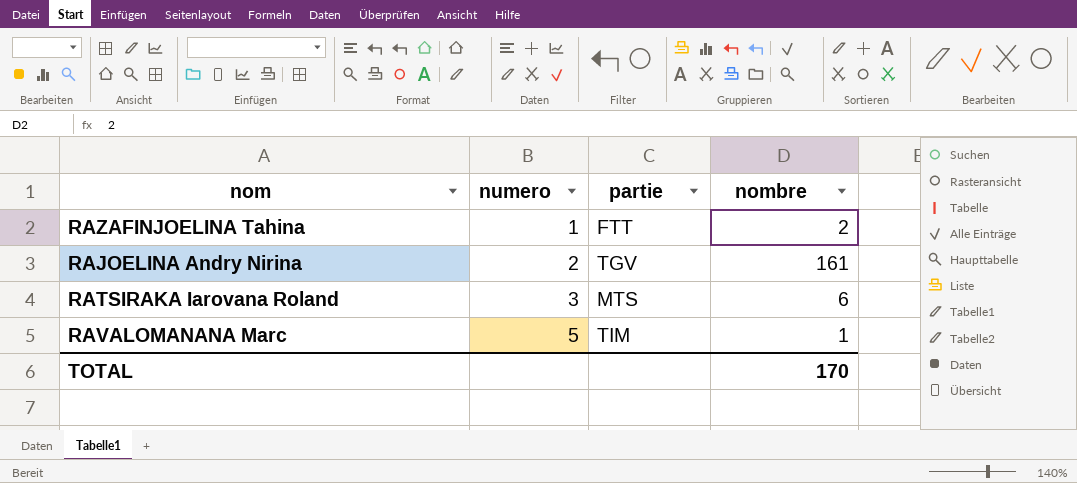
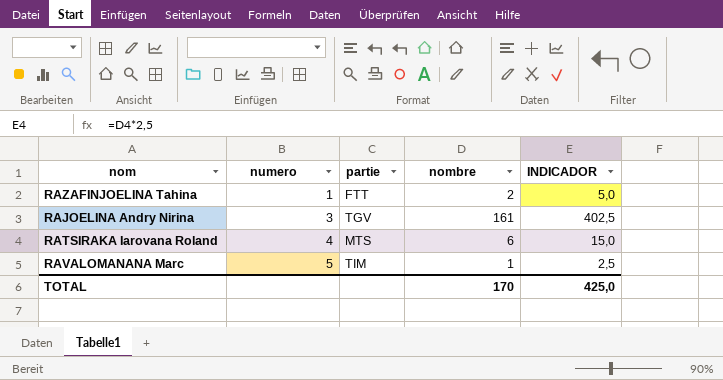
column INDICADOR | formula: none -> [nombre] * 2,5
RAJOELINA Andry Nirina | numero: 2 -> 3
RATSIRAKA Iarovana Roland | numero: 3 -> 4

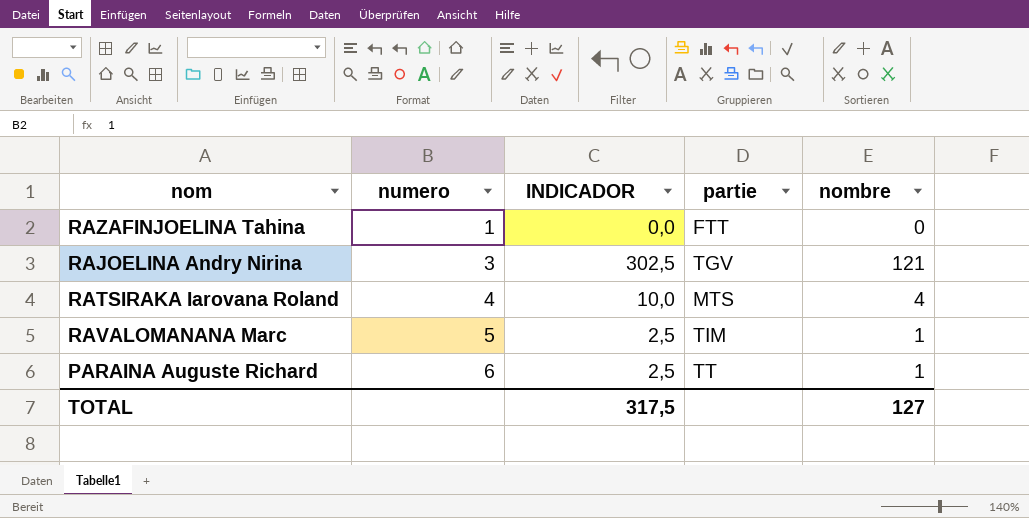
column INDICADOR | position: 5 -> 3
RAZAFINJOELINA Tahina | INDICADOR: 5,0 -> 0,0
RAZAFINJOELINA Tahina | nombre: 2 -> 0
RAJOELINA Andry Nirina | INDICADOR: 402,5 -> 302,5
RAJOELINA Andry Nirina | nombre: 161 -> 121
RATSIRAKA Iarovana Roland | INDICADOR: 15,0 -> 10,0
RATSIRAKA Iarovana Roland | nombre: 6 -> 4
row PARAINA Auguste Richard: none -> 6 | 2,5 | TT | 1
TOTAL | INDICADOR: 425,0 -> 317,5
TOTAL | nombre: 170 -> 127

